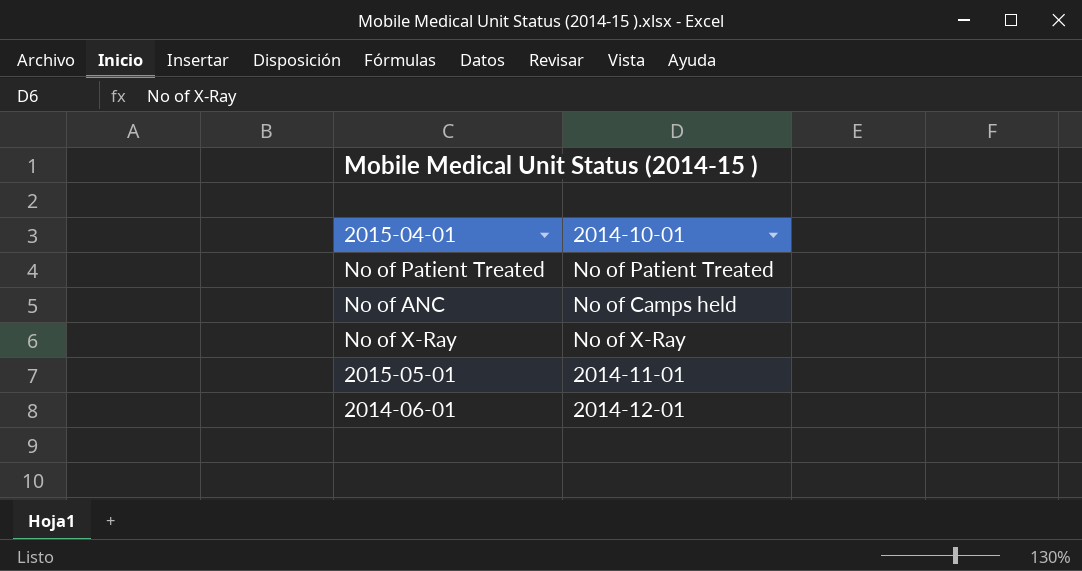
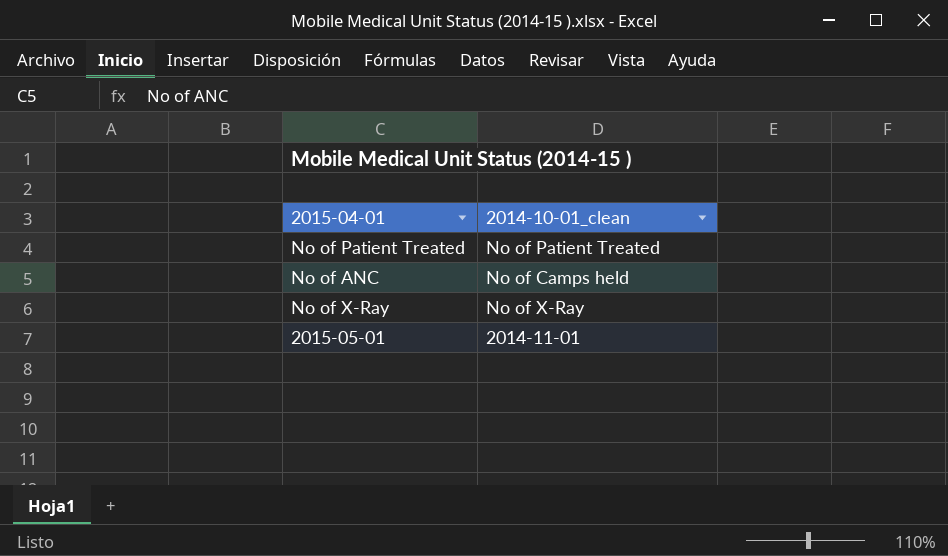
column name: 2014-10-01 -> 2014-10-01_clean
row 2014-06-01: 2014-12-01 -> none

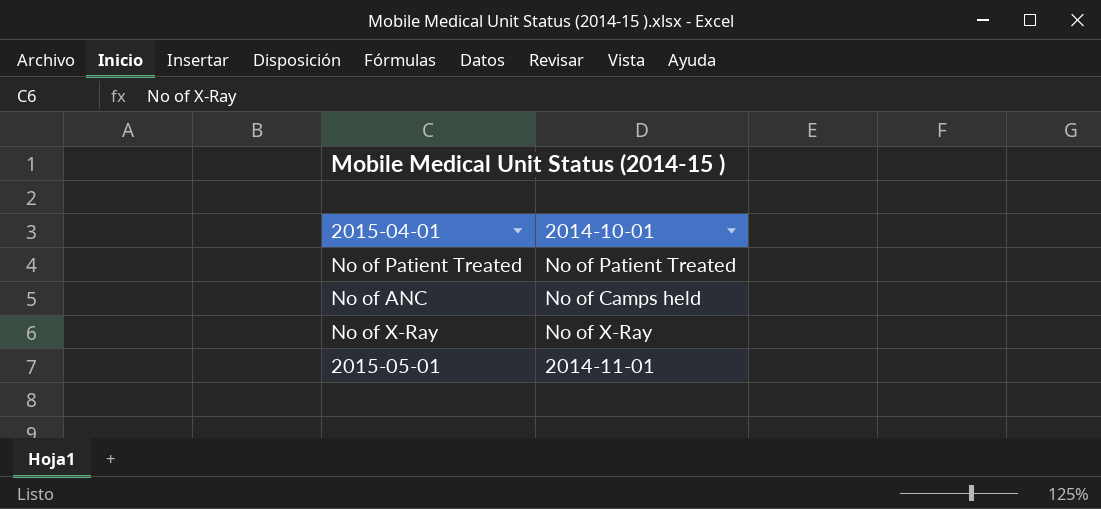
column name: 2014-10-01_clean -> 2014-10-01

